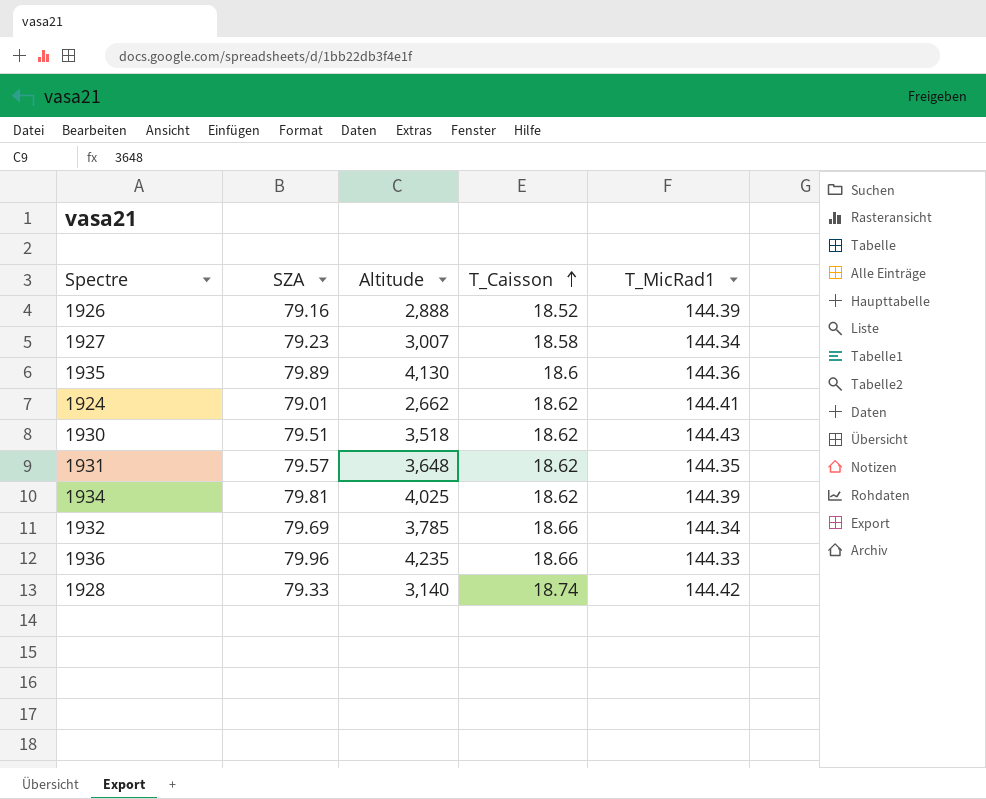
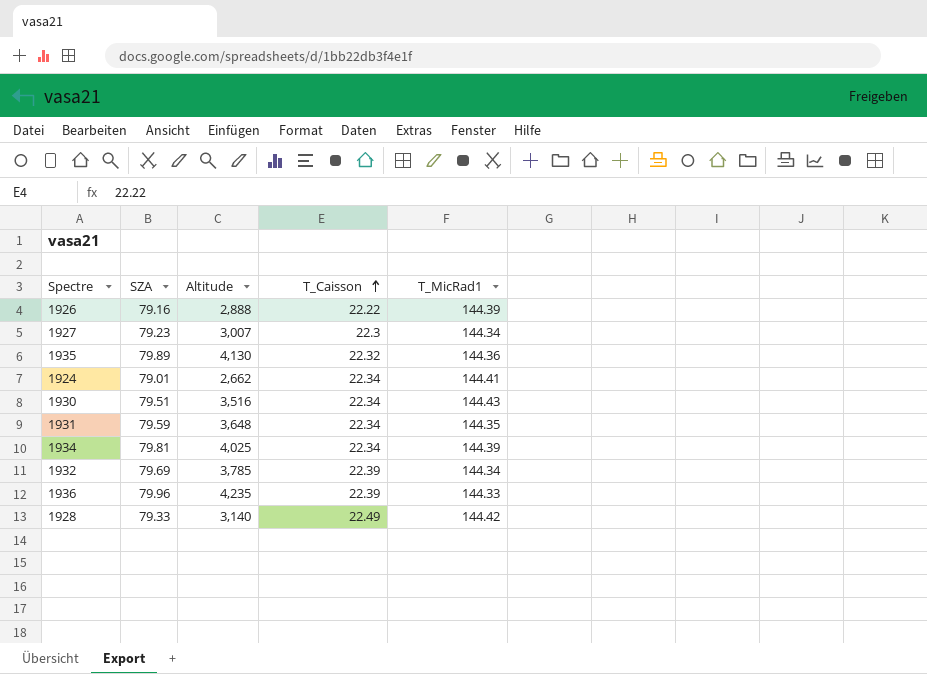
1926 | T_Caisson: 18.52 -> 22.22
1927 | T_Caisson: 18.58 -> 22.3
1935 | T_Caisson: 18.6 -> 22.32
1924 | T_Caisson: 18.62 -> 22.34
1930 | Altitude: 3,518 -> 3,516
1930 | T_Caisson: 18.62 -> 22.34
1931 | SZA: 79.57 -> 79.59
1931 | T_Caisson: 18.62 -> 22.34
1934 | T_Caisson: 18.62 -> 22.34
1932 | T_Caisson: 18.66 -> 22.39
1936 | T_Caisson: 18.66 -> 22.39
1928 | T_Caisson: 18.74 -> 22.49

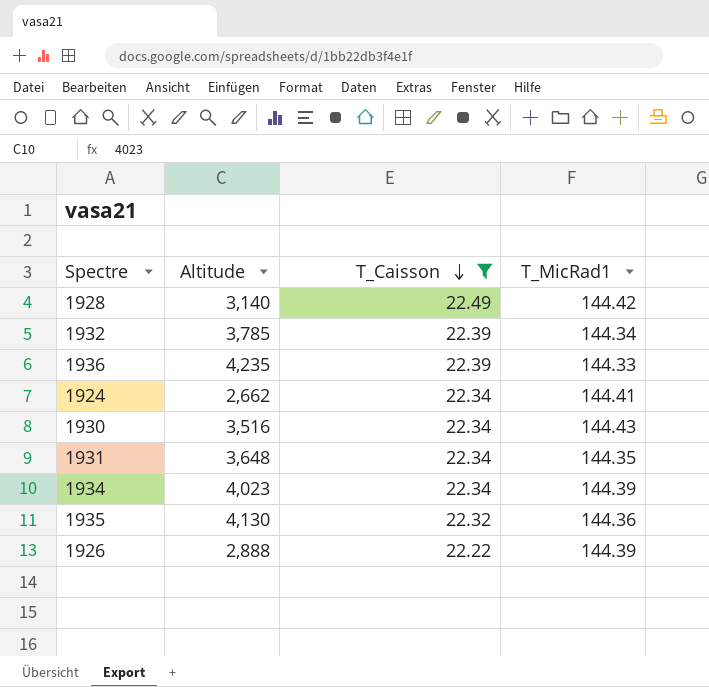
filter: none -> T_Caisson != 22.3
row order: T_Caisson ascending -> T_Caisson descending
column SZA | position: 2 -> none
1934 | Altitude: 4,025 -> 4,023

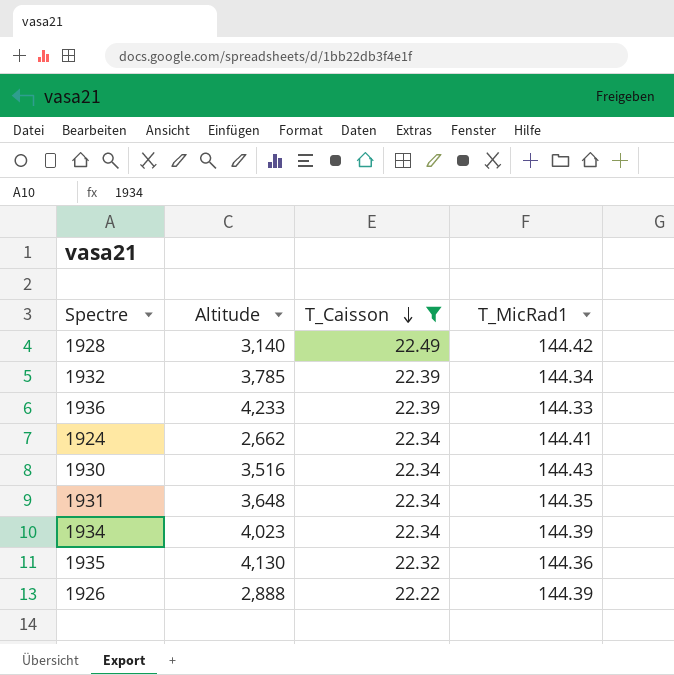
1936 | Altitude: 4,235 -> 4,233

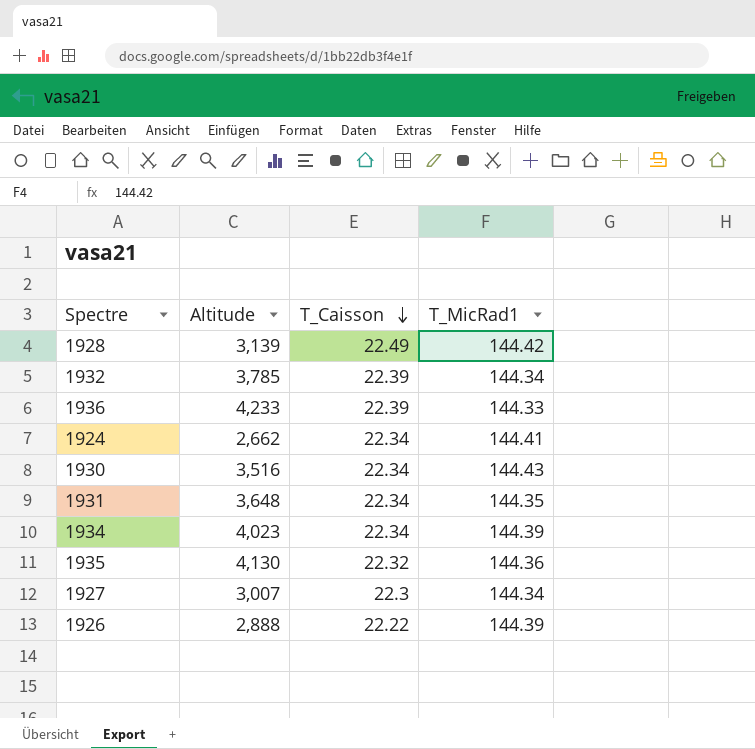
filter: T_Caisson != 22.3 -> none
1928 | Altitude: 3,140 -> 3,139

